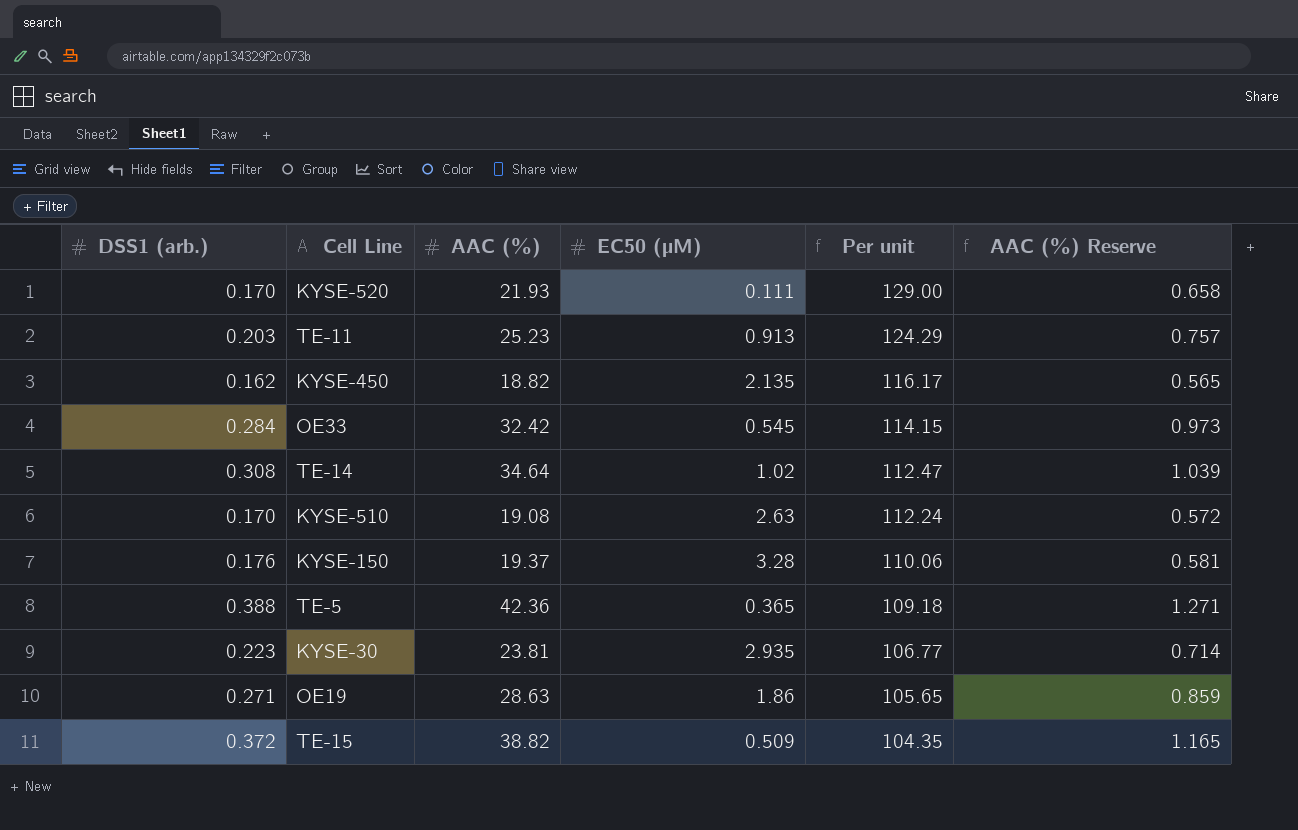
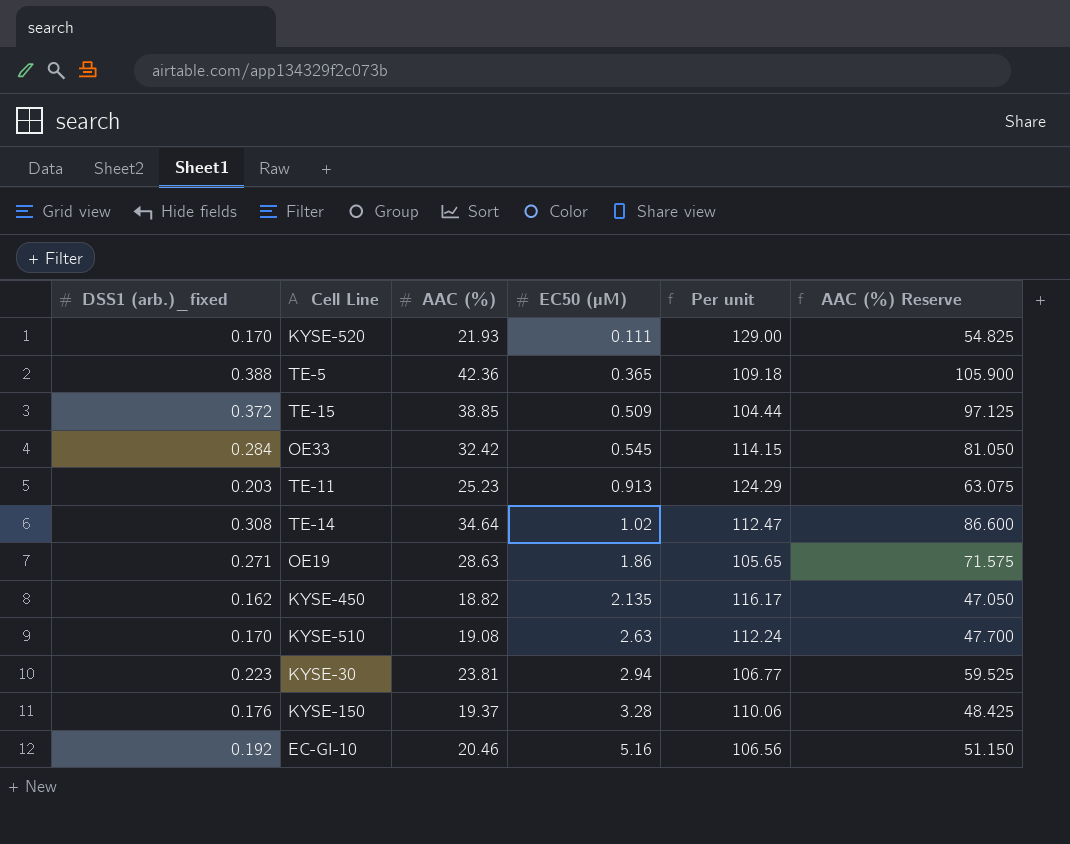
row order: Per unit descending -> EC50 (µM) ascending
column name: DSS1 (arb.) -> DSS1 (arb.)_fixed
column AAC (%) Reserve | formula: [AAC (%)] * 0.03 -> [AAC (%)] * 2.5
TE-15 | AAC (%): 38.82 -> 38.85
TE-15 | Per unit: 104.35 -> 104.44
KYSE-30 | EC50 (µM): 2.935 -> 2.94
row EC-GI-10: none -> 0.192 | 20.46 | 5.16 | 106.56 | 51.150

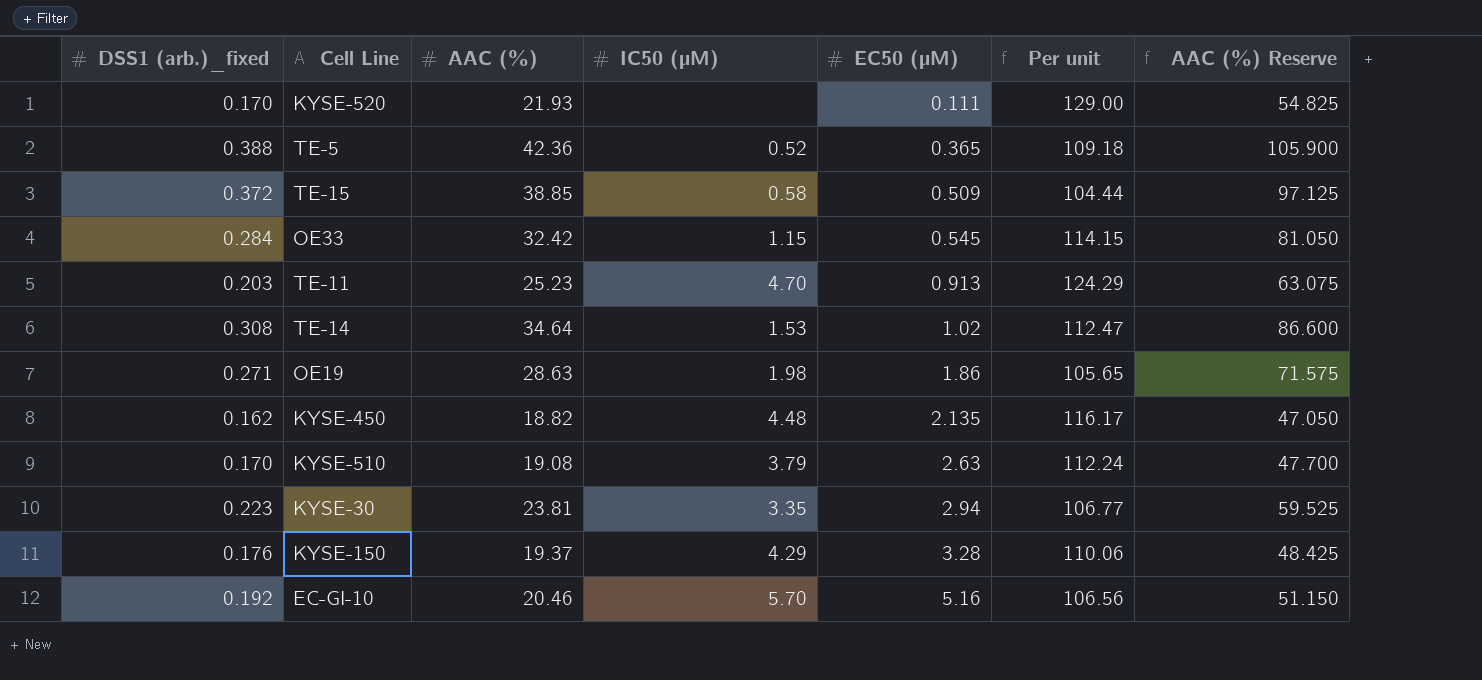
column IC50 (µM) | position: none -> 4

